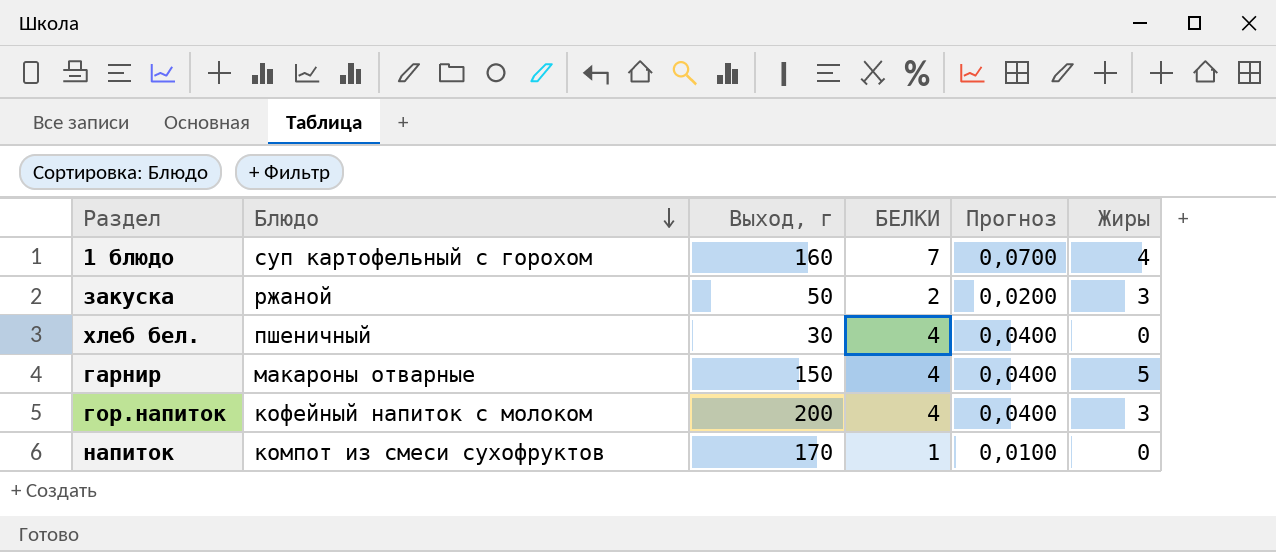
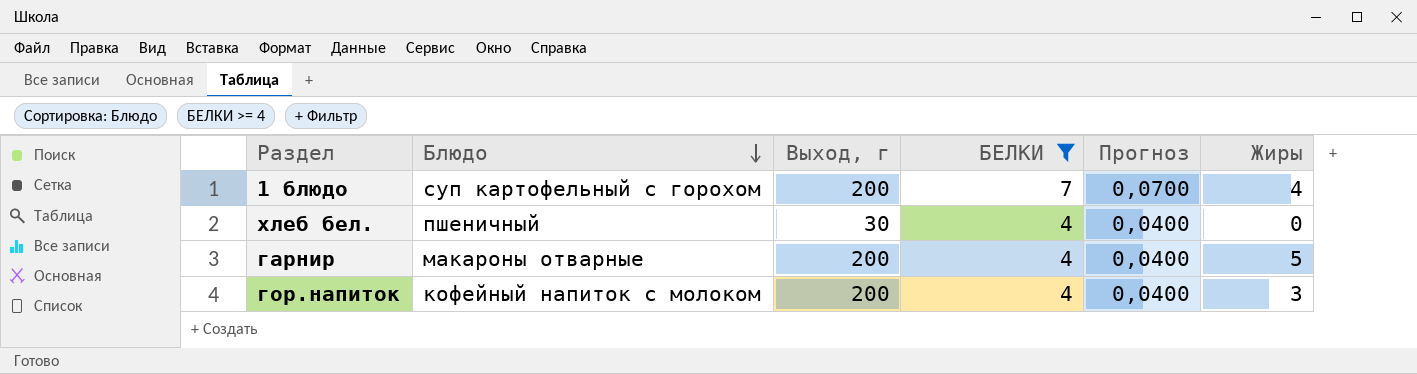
filter: none -> БЕЛКИ >= 4
1 блюдо | Выход, г: 160 -> 200
гарнир | Выход, г: 150 -> 200

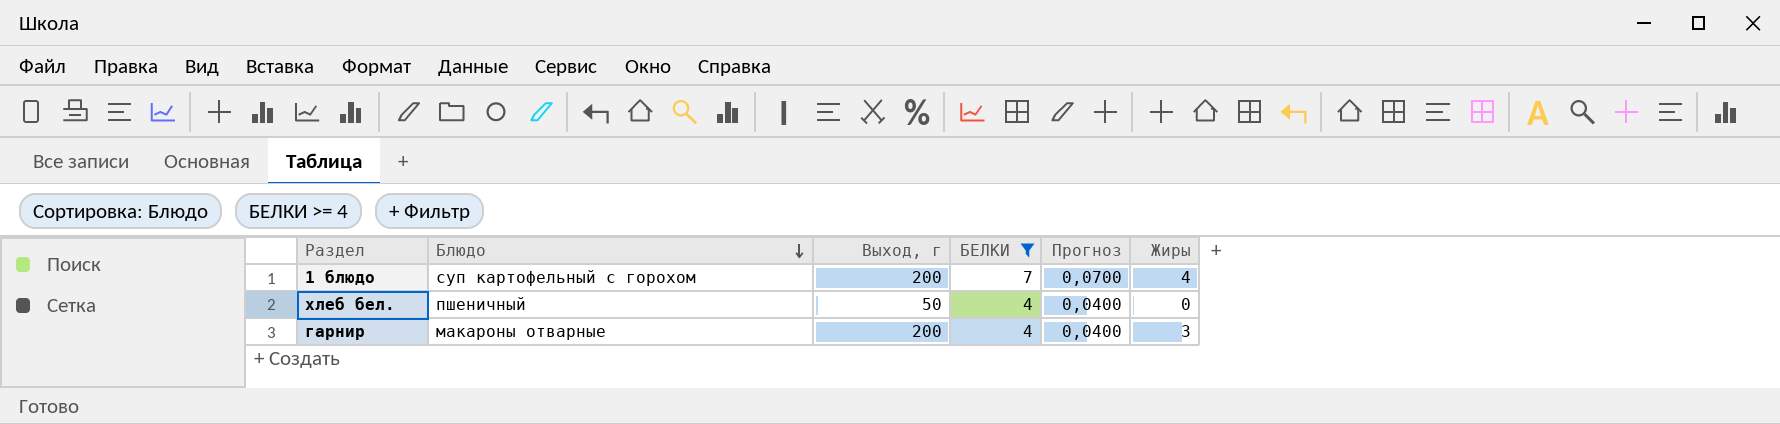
row гор.напиток: кофейный напиток с молоком | 200 | 4 | 0,0400 | 3 -> none
хлеб бел. | Выход, г: 30 -> 50
гарнир | Жиры: 5 -> 3

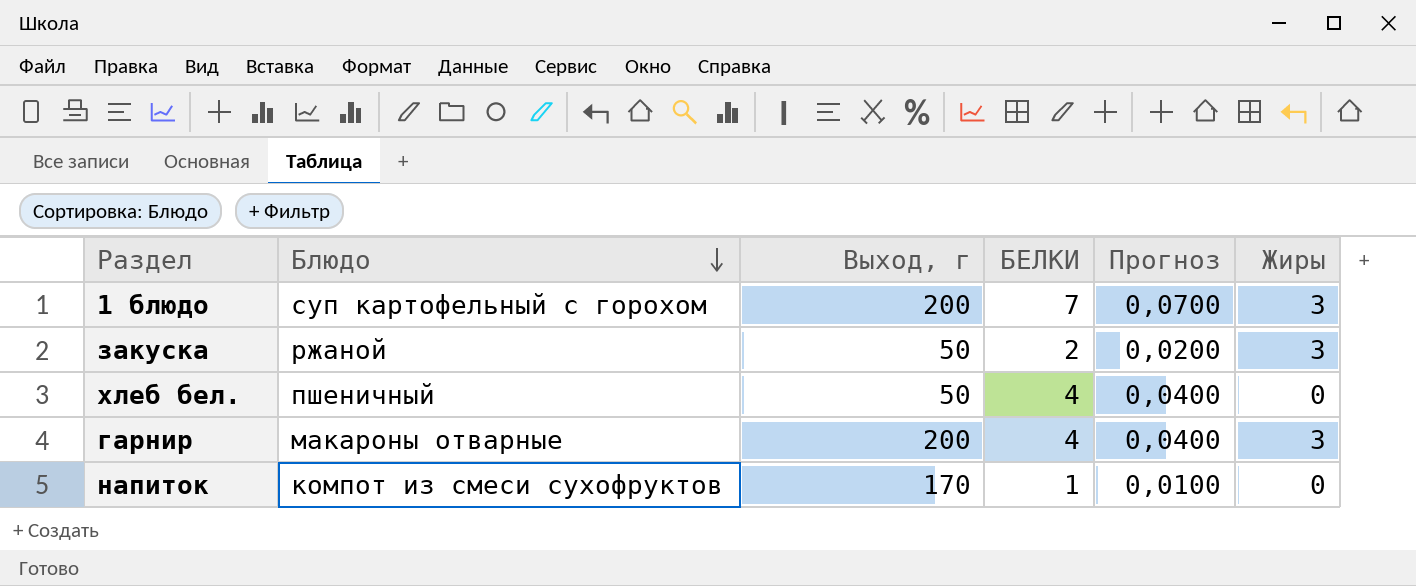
filter: БЕЛКИ >= 4 -> none
1 блюдо | Жиры: 4 -> 3

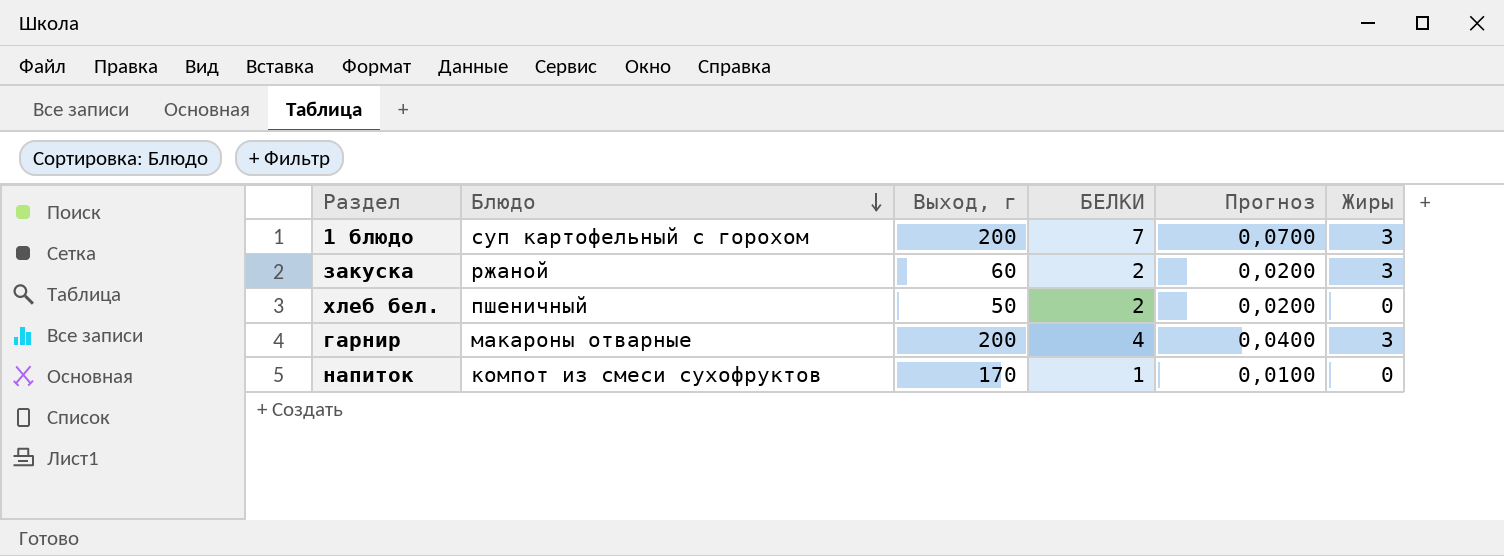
закуска | Выход, г: 50 -> 60
хлеб бел. | БЕЛКИ: 4 -> 2
хлеб бел. | Прогноз: 0,0400 -> 0,0200

